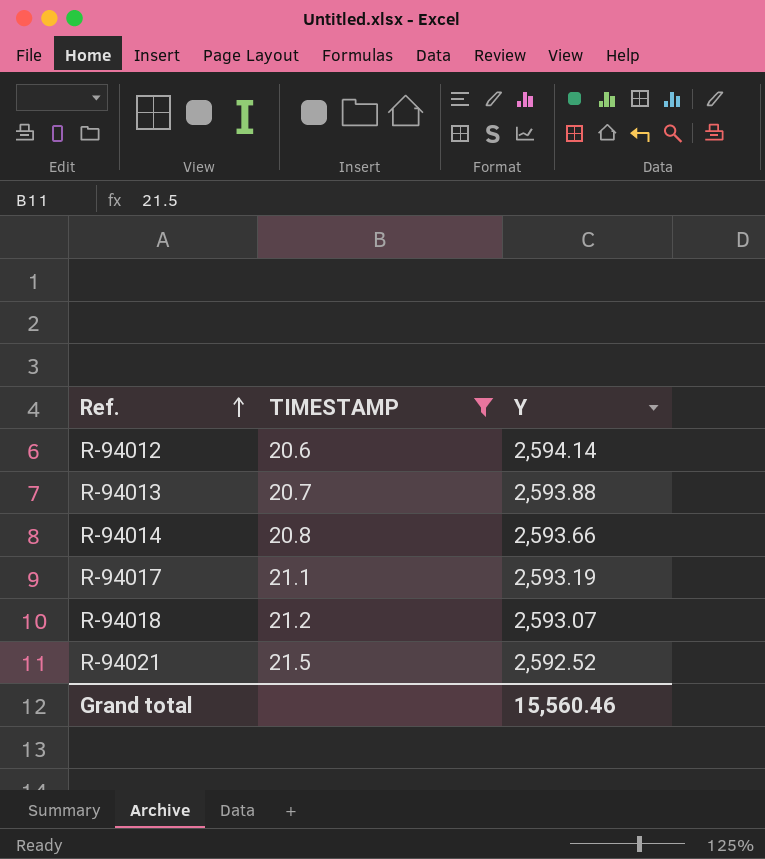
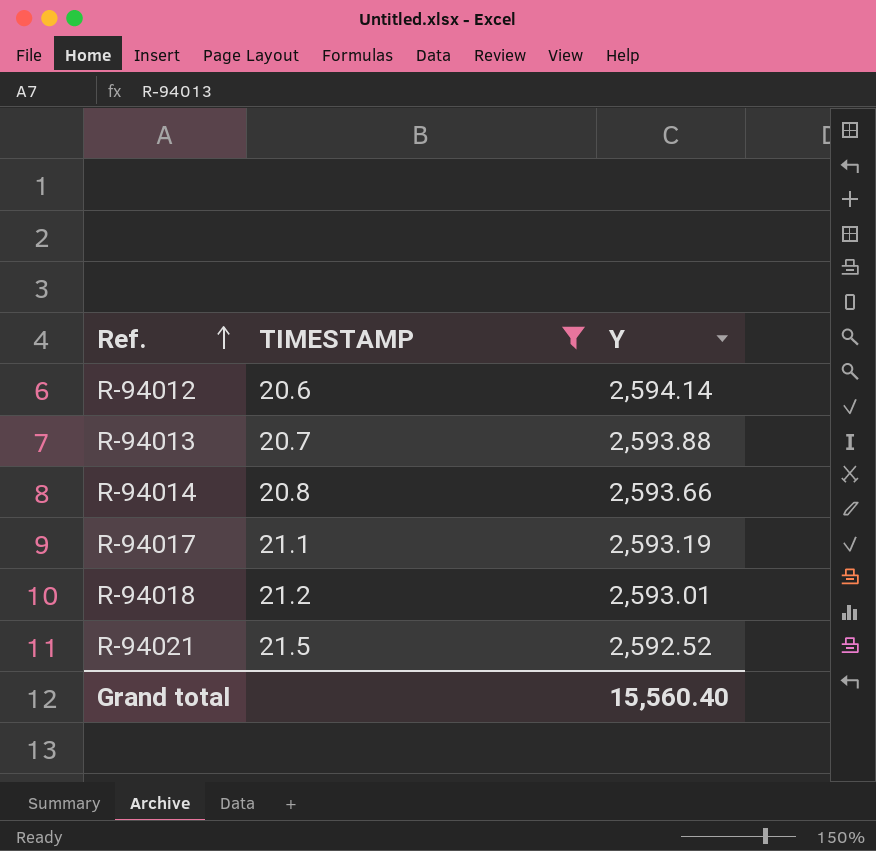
R-94018 | Y: 2,593.07 -> 2,593.01
Grand total | Y: 15,560.46 -> 15,560.40

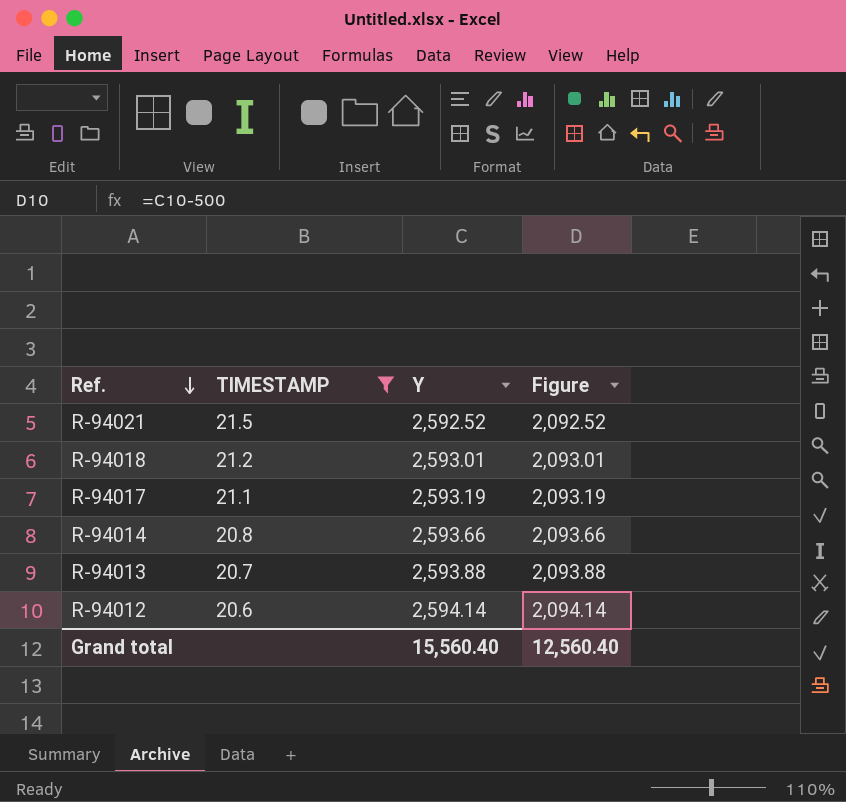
row order: Ref. ascending -> Ref. descending
column Figure | formula: none -> [Y] - 500

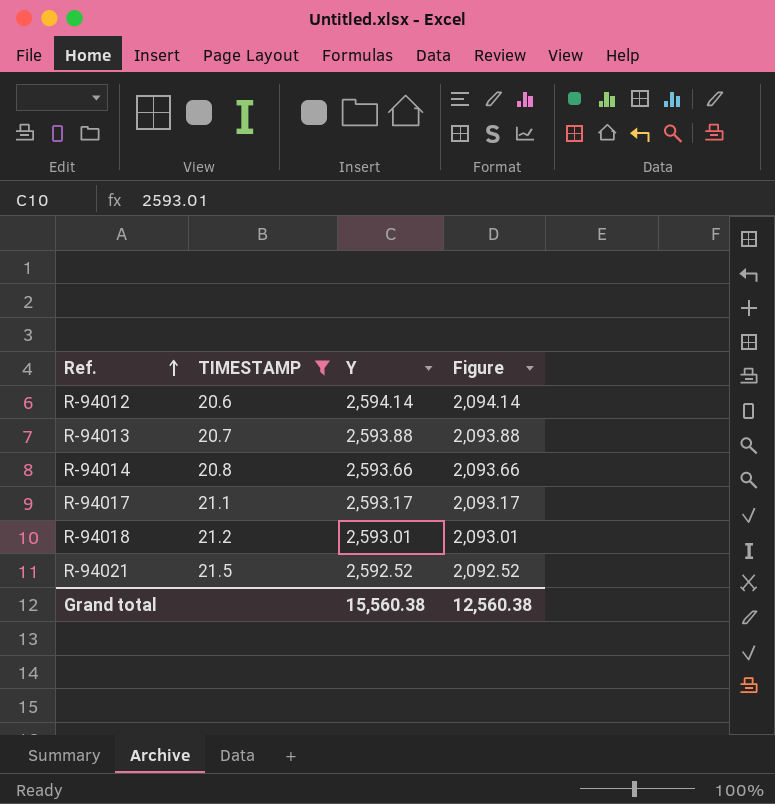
row order: Ref. descending -> Ref. ascending
R-94017 | Y: 2,593.19 -> 2,593.17
R-94017 | Figure: 2,093.19 -> 2,093.17
Grand total | Y: 15,560.40 -> 15,560.38
Grand total | Figure: 12,560.40 -> 12,560.38

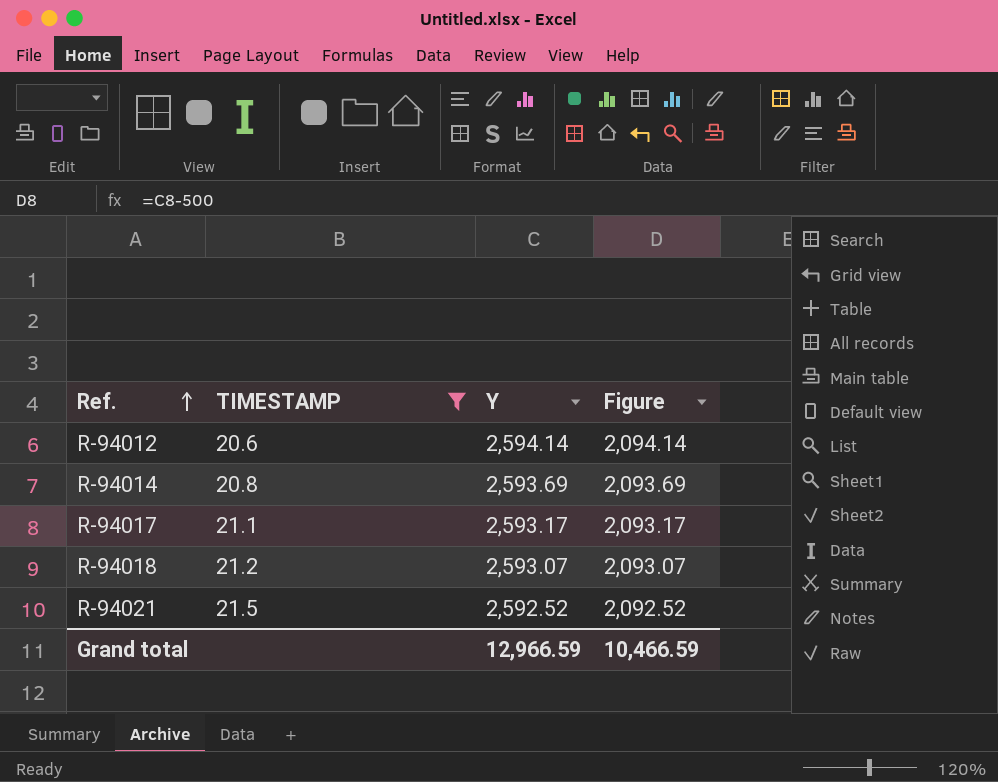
row R-94013: 20.7 | 2,593.88 | 2,093.88 -> none
R-94014 | Y: 2,593.66 -> 2,593.69
R-94014 | Figure: 2,093.66 -> 2,093.69
R-94018 | Y: 2,593.01 -> 2,593.07
R-94018 | Figure: 2,093.01 -> 2,093.07
Grand total | Y: 15,560.38 -> 12,966.59
Grand total | Figure: 12,560.38 -> 10,466.59

